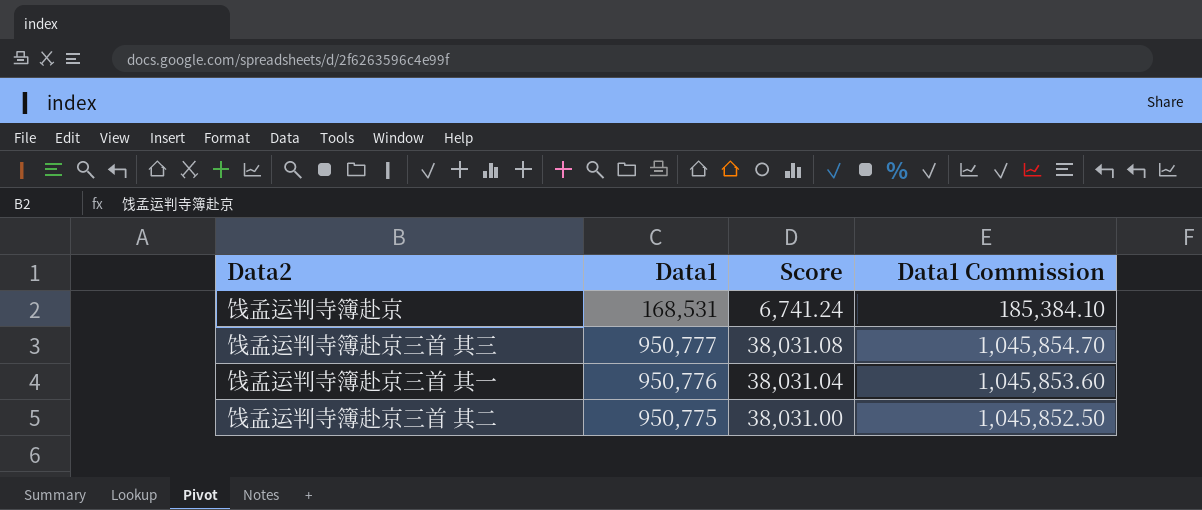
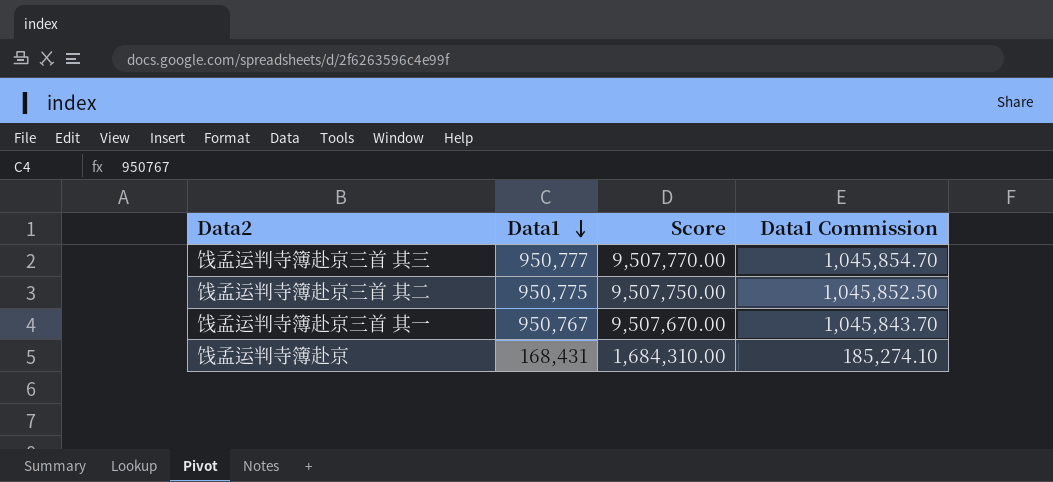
row order: none -> Data1 descending
column Score | formula: [Data1] * 0.04 -> [Data1] * 10
饯孟运判寺簿赴京三首 其一 | Data1: 950,776 -> 950,767
饯孟运判寺簿赴京三首 其一 | Data1 Commission: 1,045,853.60 -> 1,045,843.70
饯孟运判寺簿赴京 | Data1: 168,531 -> 168,431
饯孟运判寺簿赴京 | Data1 Commission: 185,384.10 -> 185,274.10

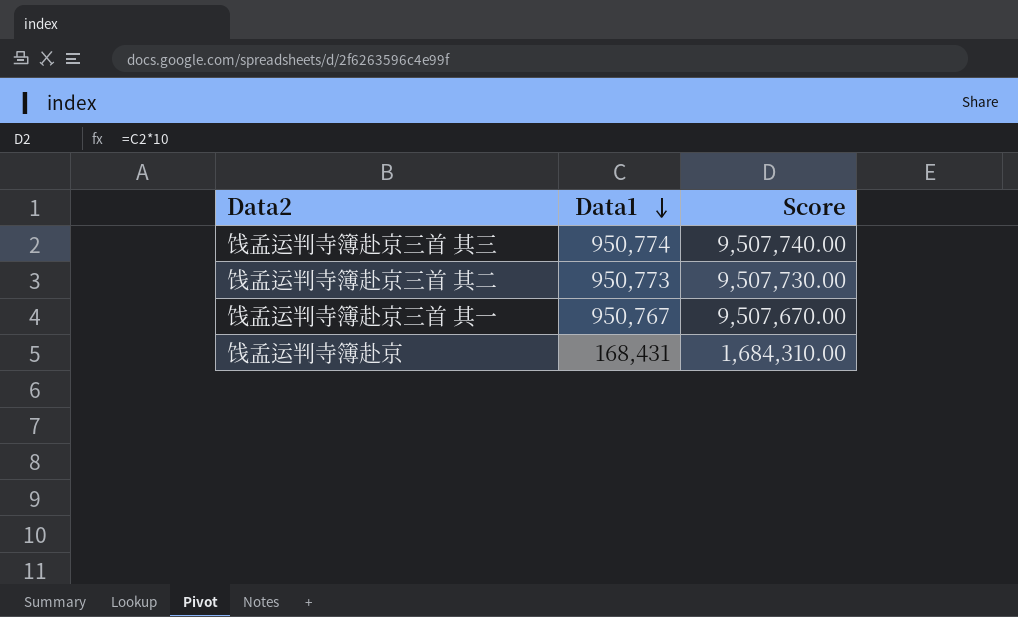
column Data1 Commission | formula: [Data1] * 1.1 -> none
饯孟运判寺簿赴京三首 其三 | Data1: 950,777 -> 950,774
饯孟运判寺簿赴京三首 其三 | Score: 9,507,770.00 -> 9,507,740.00
饯孟运判寺簿赴京三首 其二 | Data1: 950,775 -> 950,773
饯孟运判寺簿赴京三首 其二 | Score: 9,507,750.00 -> 9,507,730.00

